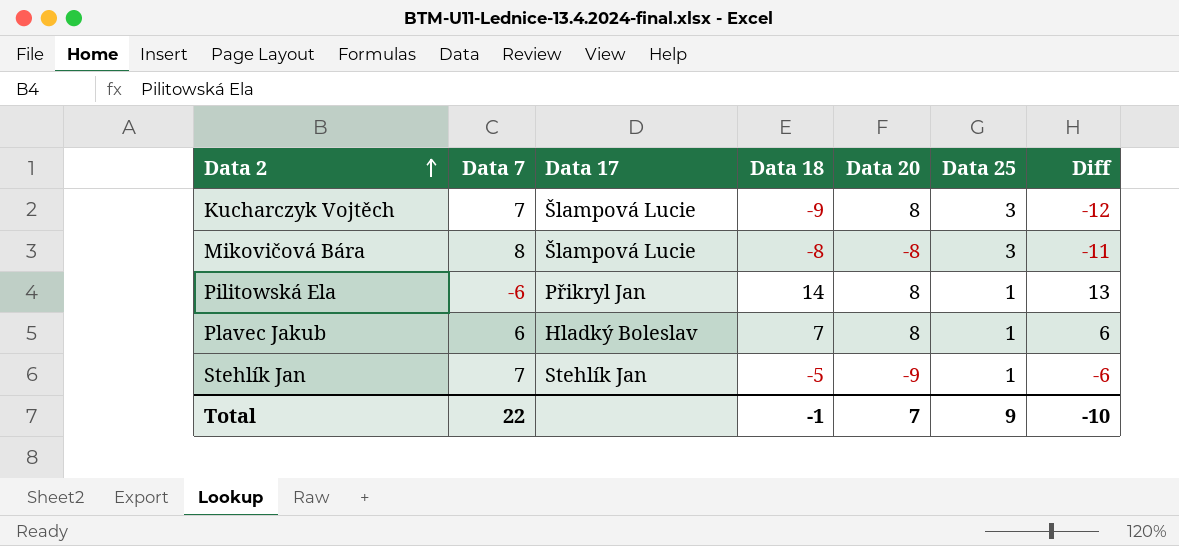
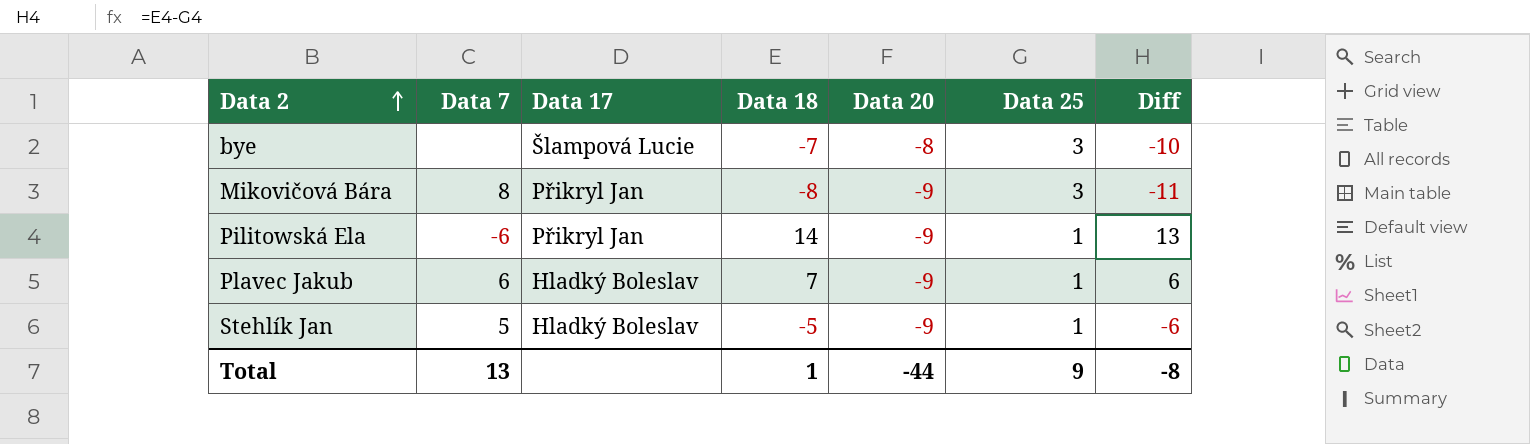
row Kucharczyk Vojtěch: 7 | Šlampová Lucie | -9 | 8 | 3 | -12 -> none
row bye: none -> none | Šlampová Lucie | -7 | -8 | 3 | -10
Mikovičová Bára | Data 17: Šlampová Lucie -> Přikryl Jan
Mikovičová Bára | Data 20: -8 -> -9
Pilitowská Ela | Data 20: 8 -> -9
Plavec Jakub | Data 20: 8 -> -9
Stehlík Jan | Data 7: 7 -> 5
Stehlík Jan | Data 17: Stehlík Jan -> Hladký Boleslav
Total | Data 7: 22 -> 13
Total | Data 18: -1 -> 1
Total | Data 20: 7 -> -44
Total | Diff: -10 -> -8

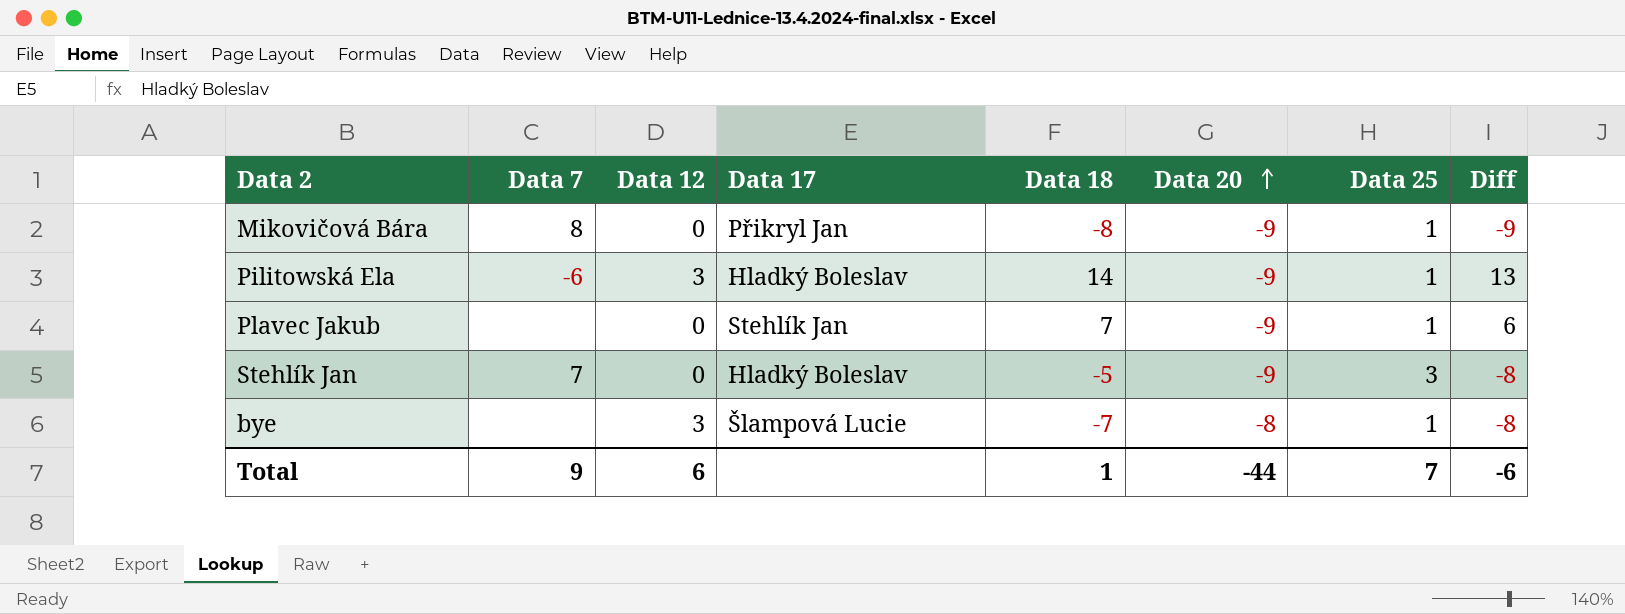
row order: Data 2 ascending -> Data 20 ascending
column Data 12 | position: none -> 3
Mikovičová Bára | Data 25: 3 -> 1
Mikovičová Bára | Diff: -11 -> -9
Pilitowská Ela | Data 17: Přikryl Jan -> Hladký Boleslav
Plavec Jakub | Data 7: 6 -> none
Plavec Jakub | Data 17: Hladký Boleslav -> Stehlík Jan
Stehlík Jan | Data 7: 5 -> 7
Stehlík Jan | Data 25: 1 -> 3
Stehlík Jan | Diff: -6 -> -8
bye | Data 25: 3 -> 1
bye | Diff: -10 -> -8
Total | Data 7: 13 -> 9
Total | Data 25: 9 -> 7
Total | Diff: -8 -> -6

